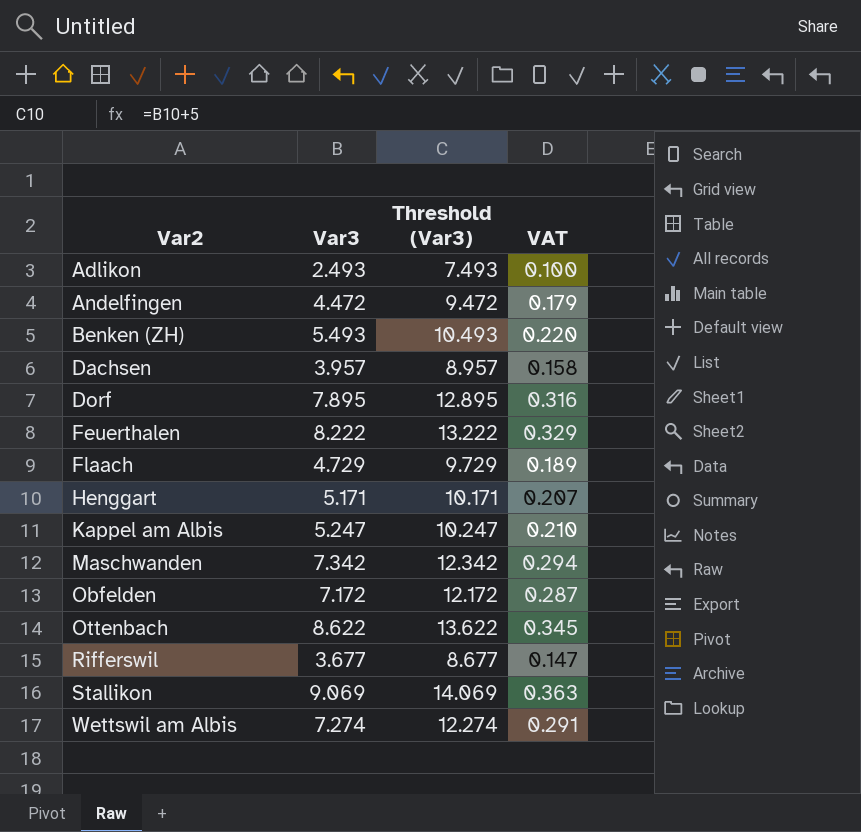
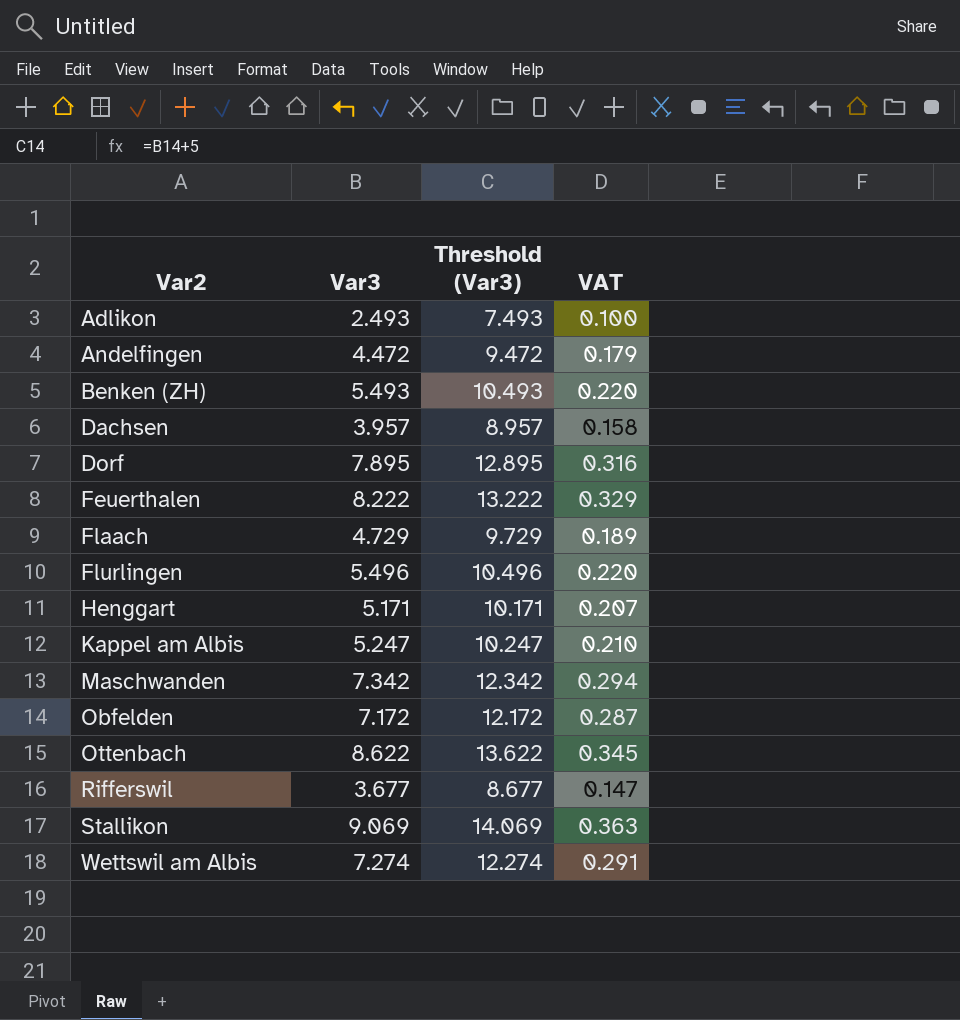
row Flurlingen: none -> 5.496 | 10.496 | 0.220

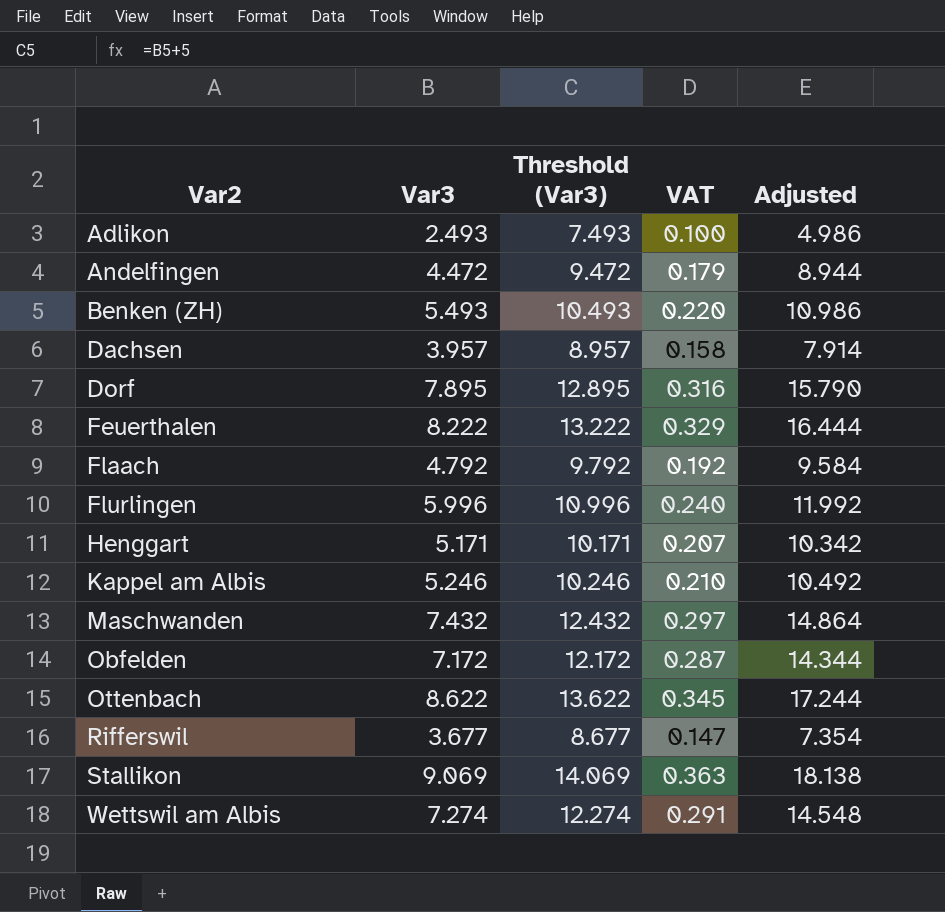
column Adjusted | formula: none -> [Var3] * 2
Flaach | Var3: 4.729 -> 4.792
Flaach | Threshold (Var3): 9.729 -> 9.792
Flaach | VAT: 0.189 -> 0.192
Flurlingen | Var3: 5.496 -> 5.996
Flurlingen | Threshold (Var3): 10.496 -> 10.996
Flurlingen | VAT: 0.220 -> 0.240
Kappel am Albis | Var3: 5.247 -> 5.246
Kappel am Albis | Threshold (Var3): 10.247 -> 10.246
Maschwanden | Var3: 7.342 -> 7.432
Maschwanden | Threshold (Var3): 12.342 -> 12.432
Maschwanden | VAT: 0.294 -> 0.297

